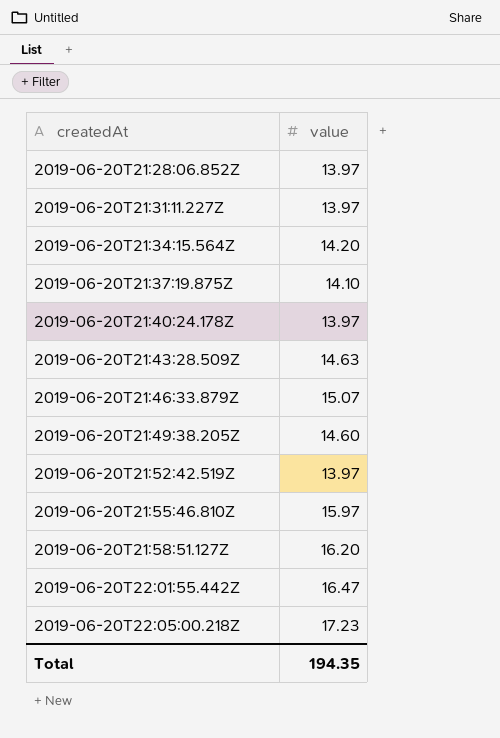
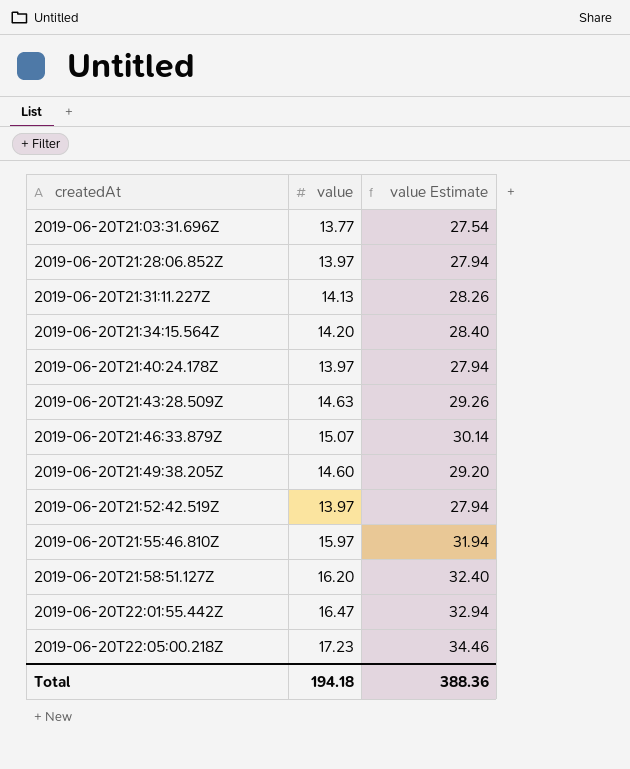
column value Estimate | formula: none -> [value] * 2
row 2019-06-20T21:37:19.875Z: 14.10 -> none
row 2019-06-20T21:03:31.696Z: none -> 13.77 | 27.54
2019-06-20T21:31:11.227Z | value: 13.97 -> 14.13
Total | value: 194.35 -> 194.18

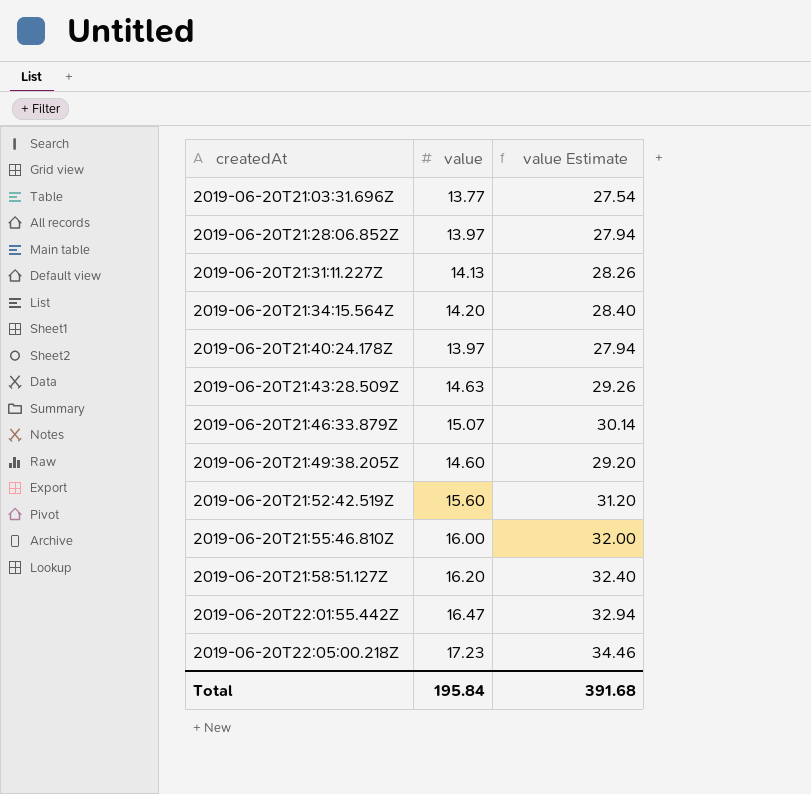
2019-06-20T21:52:42.519Z | value: 13.97 -> 15.60
2019-06-20T21:52:42.519Z | value Estimate: 27.94 -> 31.20
2019-06-20T21:55:46.810Z | value: 15.97 -> 16.00
2019-06-20T21:55:46.810Z | value Estimate: 31.94 -> 32.00
Total | value: 194.18 -> 195.84
Total | value Estimate: 388.36 -> 391.68

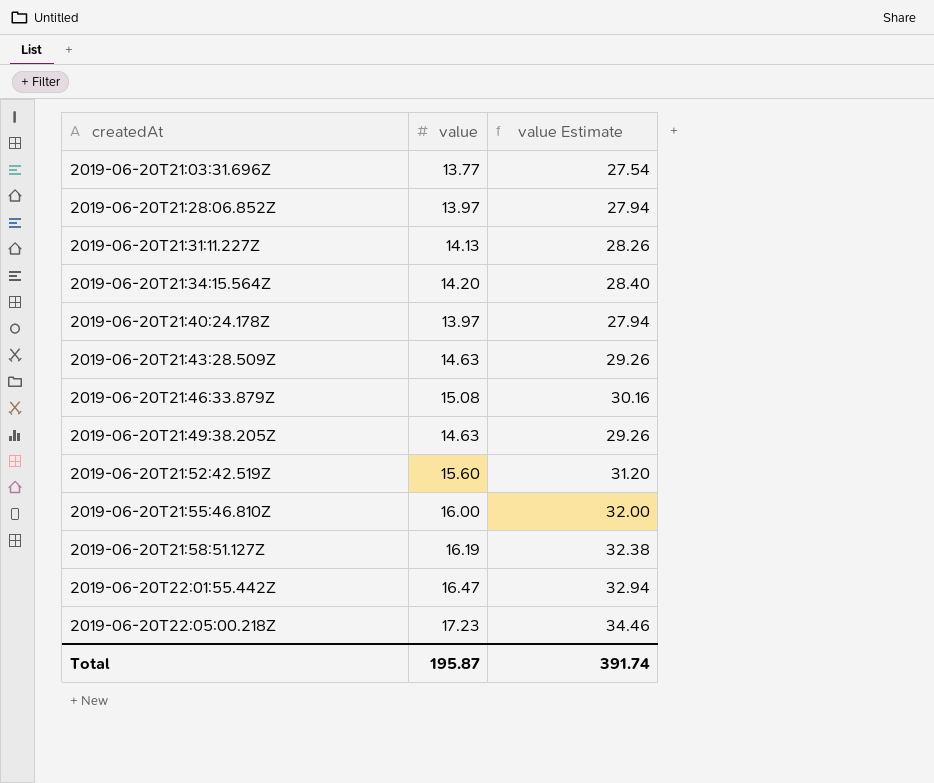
2019-06-20T21:46:33.879Z | value: 15.07 -> 15.08
2019-06-20T21:46:33.879Z | value Estimate: 30.14 -> 30.16
2019-06-20T21:49:38.205Z | value: 14.60 -> 14.63
2019-06-20T21:49:38.205Z | value Estimate: 29.20 -> 29.26
2019-06-20T21:58:51.127Z | value: 16.20 -> 16.19
2019-06-20T21:58:51.127Z | value Estimate: 32.40 -> 32.38
Total | value: 195.84 -> 195.87
Total | value Estimate: 391.68 -> 391.74

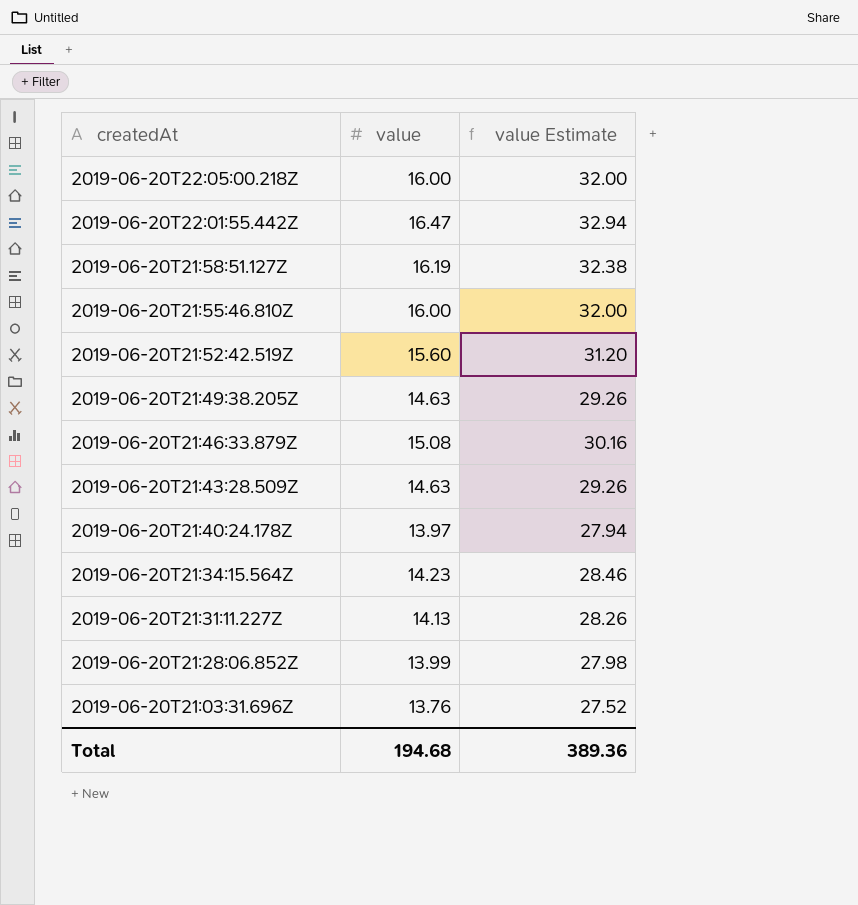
row order: createdAt ascending -> createdAt descending
2019-06-20T22:05:00.218Z | value: 17.23 -> 16.00
2019-06-20T22:05:00.218Z | value Estimate: 34.46 -> 32.00
2019-06-20T21:34:15.564Z | value: 14.20 -> 14.23
2019-06-20T21:34:15.564Z | value Estimate: 28.40 -> 28.46
2019-06-20T21:28:06.852Z | value: 13.97 -> 13.99
2019-06-20T21:28:06.852Z | value Estimate: 27.94 -> 27.98
2019-06-20T21:03:31.696Z | value: 13.77 -> 13.76
2019-06-20T21:03:31.696Z | value Estimate: 27.54 -> 27.52
Total | value: 195.87 -> 194.68
Total | value Estimate: 391.74 -> 389.36

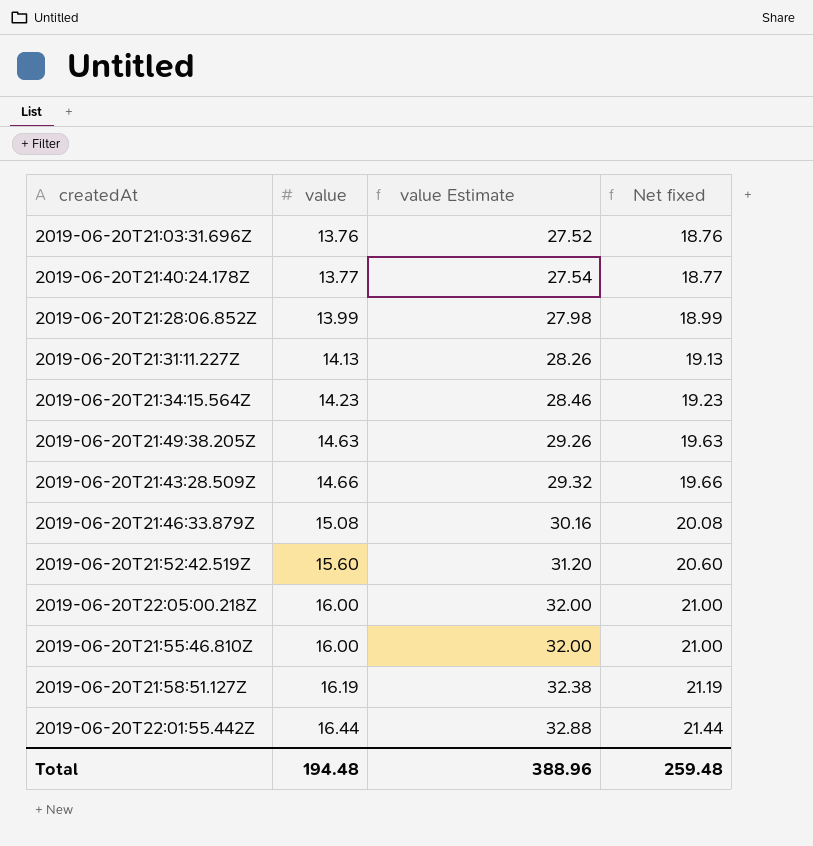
row order: createdAt descending -> value ascending
column Net fixed | formula: none -> [value] + 5
2019-06-20T21:40:24.178Z | value: 13.97 -> 13.77
2019-06-20T21:40:24.178Z | value Estimate: 27.94 -> 27.54
2019-06-20T21:43:28.509Z | value: 14.63 -> 14.66
2019-06-20T21:43:28.509Z | value Estimate: 29.26 -> 29.32
2019-06-20T22:01:55.442Z | value: 16.47 -> 16.44
2019-06-20T22:01:55.442Z | value Estimate: 32.94 -> 32.88
Total | value: 194.68 -> 194.48
Total | value Estimate: 389.36 -> 388.96

